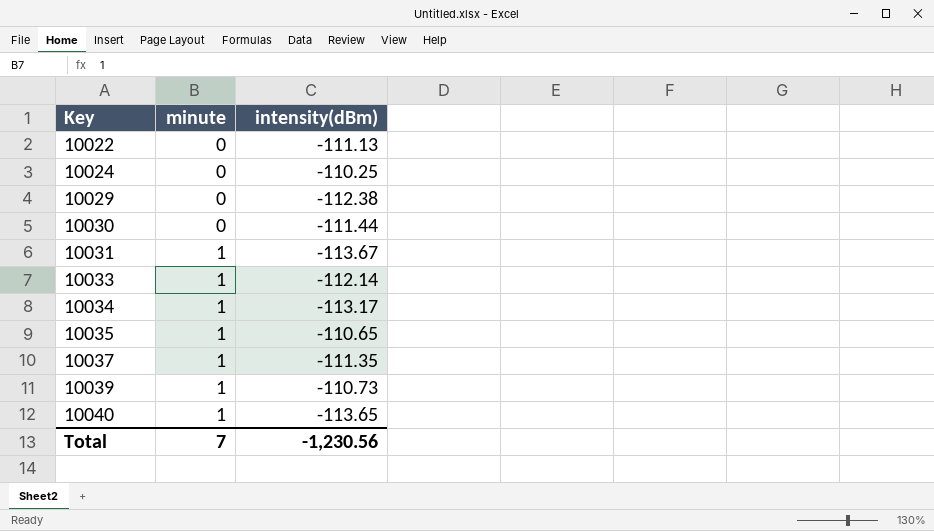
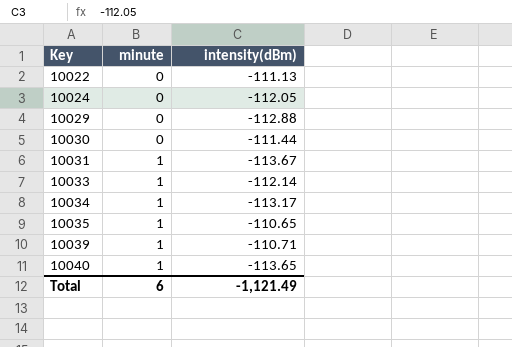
row 10037: 1 | -111.35 -> none
10024 | intensity(dBm): -110.25 -> -112.05
10029 | intensity(dBm): -112.38 -> -112.88
10039 | intensity(dBm): -110.73 -> -110.71
Total | minute: 7 -> 6
Total | intensity(dBm): -1,230.56 -> -1,121.49

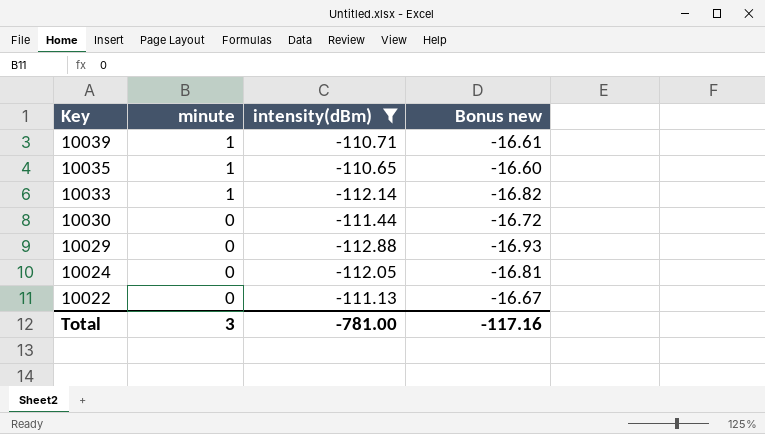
filter: none -> intensity(dBm) >= -112.88
row order: Key ascending -> Key descending
column Bonus new | formula: none -> [intensity(dBm)] * 0.15
Total | minute: 6 -> 3
Total | intensity(dBm): -1,121.49 -> -781.00

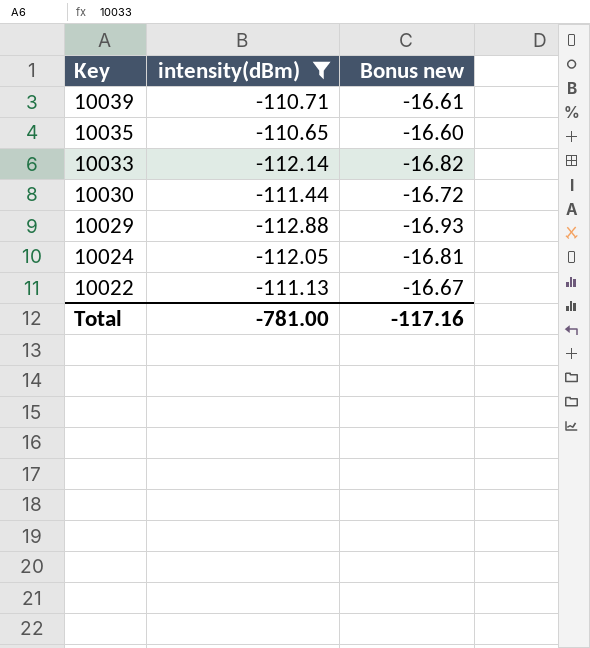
column minute | position: 2 -> none

